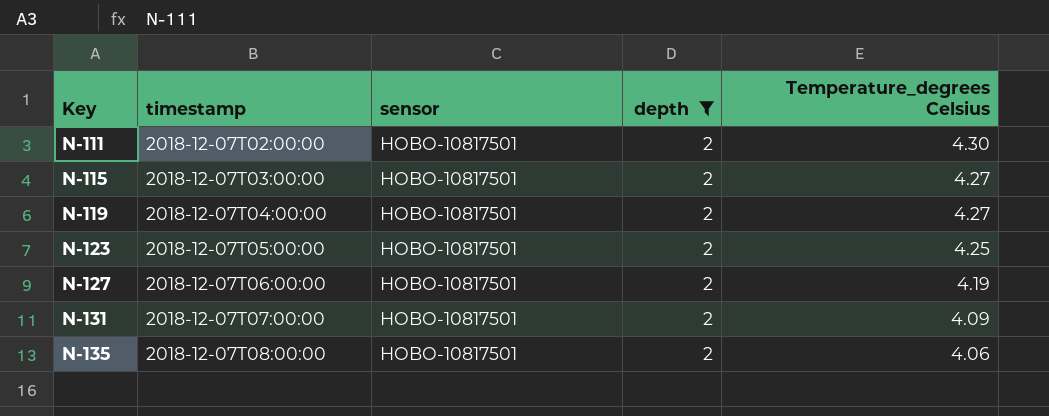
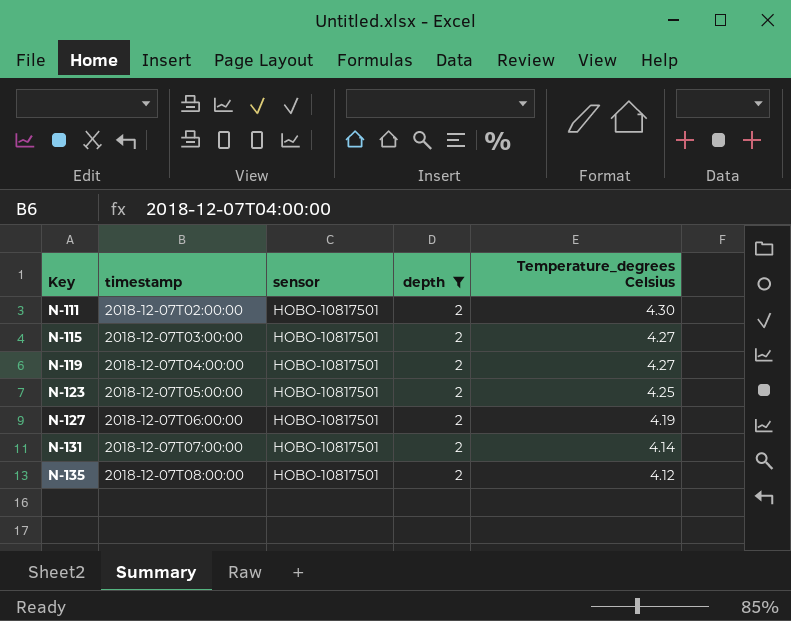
N-131 | Temperature_degrees Celsius: 4.09 -> 4.14
N-135 | Temperature_degrees Celsius: 4.06 -> 4.12

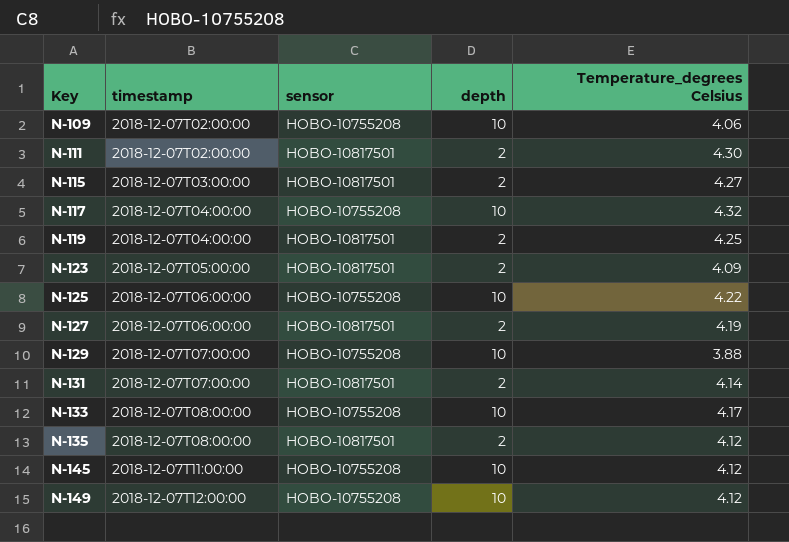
filter: depth = 2 -> none
N-119 | Temperature_degrees Celsius: 4.27 -> 4.25
N-123 | Temperature_degrees Celsius: 4.25 -> 4.09

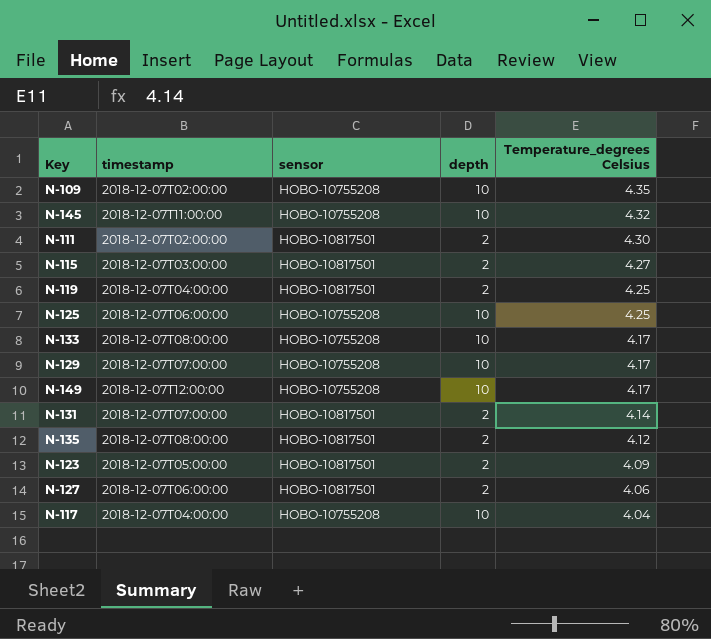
row order: Key ascending -> Temperature_degrees Celsius descending
N-109 | Temperature_degrees Celsius: 4.06 -> 4.35
N-145 | Temperature_degrees Celsius: 4.12 -> 4.32
N-125 | Temperature_degrees Celsius: 4.22 -> 4.25
N-129 | Temperature_degrees Celsius: 3.88 -> 4.17
N-149 | Temperature_degrees Celsius: 4.12 -> 4.17
N-127 | Temperature_degrees Celsius: 4.19 -> 4.06
N-117 | Temperature_degrees Celsius: 4.32 -> 4.04

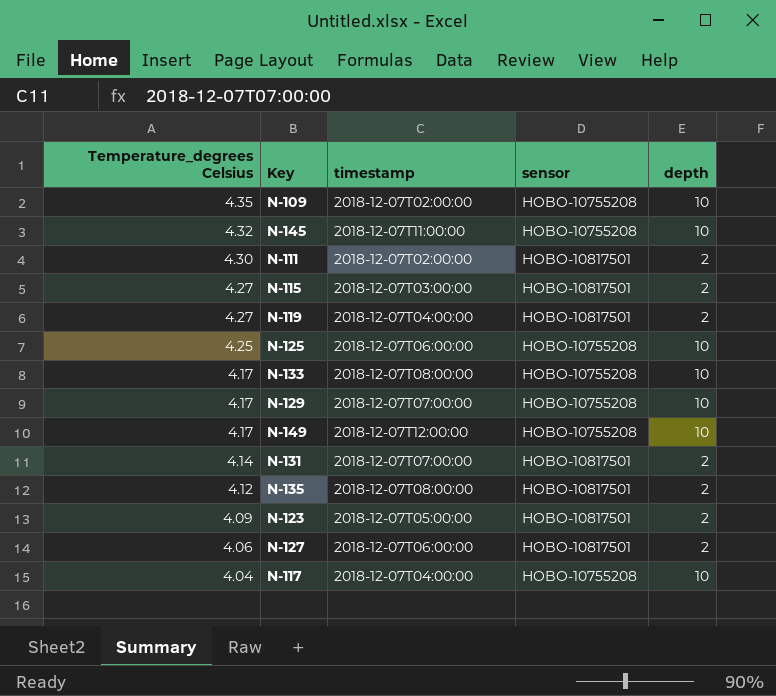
column Temperature_degrees Celsius | position: 5 -> 1
N-119 | Temperature_degrees Celsius: 4.25 -> 4.27

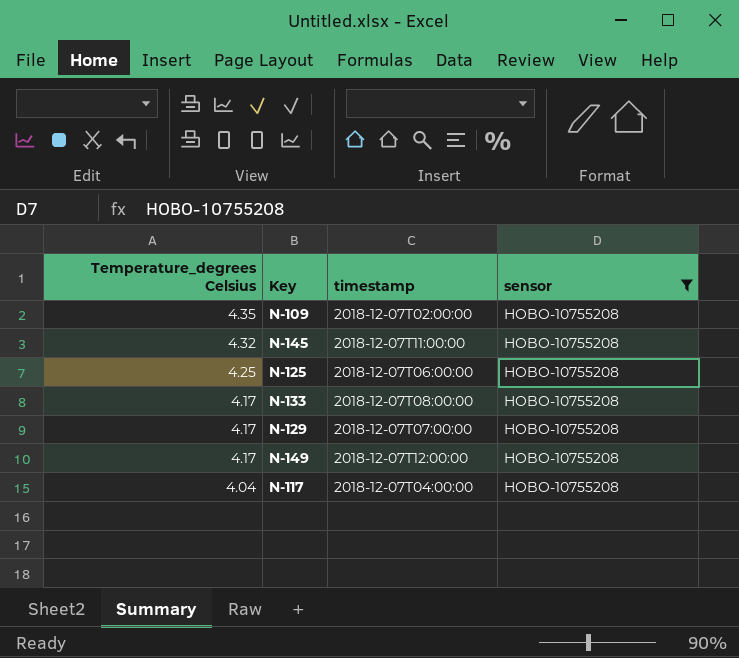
filter: none -> sensor = HOBO-10755208
column depth | position: 5 -> none

